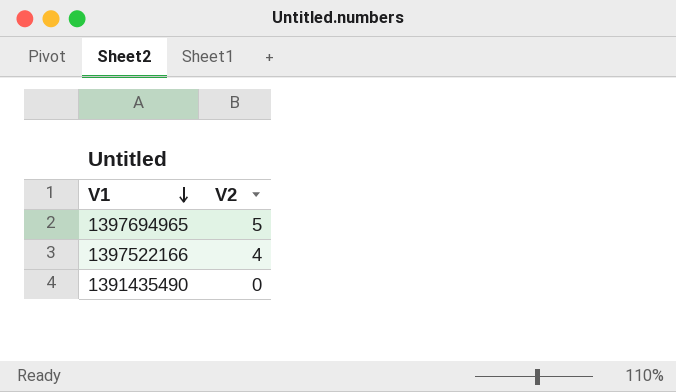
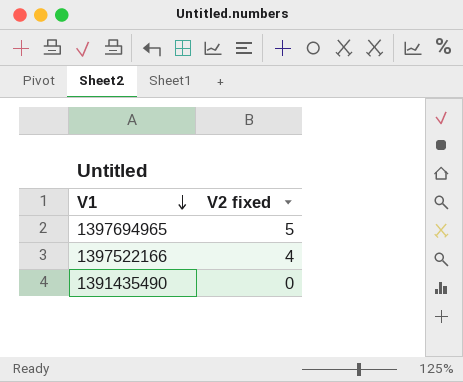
column name: V2 -> V2 fixed

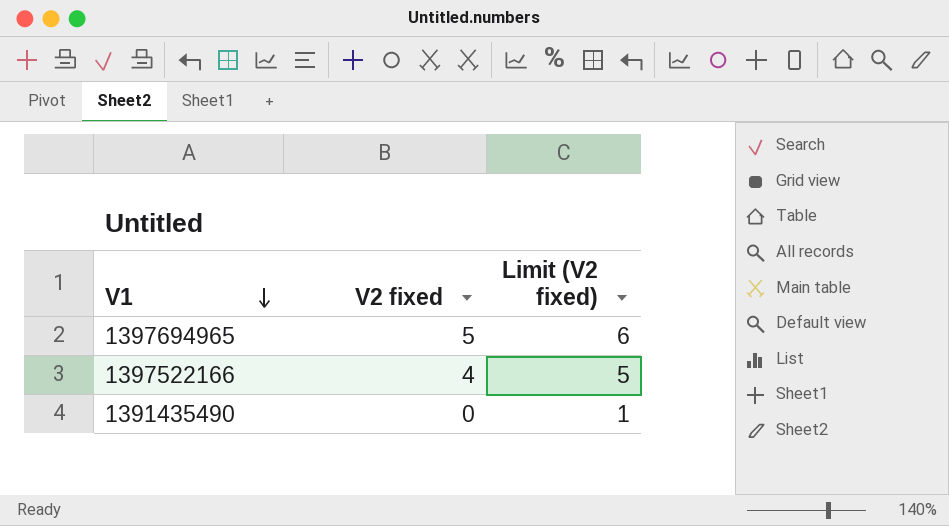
column Limit (V2 fixed) | formula: none -> [V2 fixed] + 1

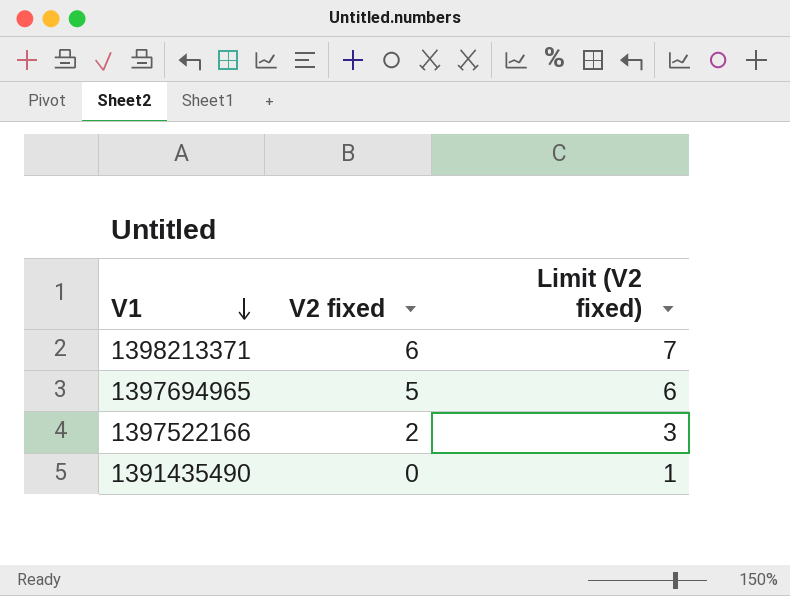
row 1398213371: none -> 6 | 7
1397522166 | V2 fixed: 4 -> 2
1397522166 | Limit (V2 fixed): 5 -> 3

